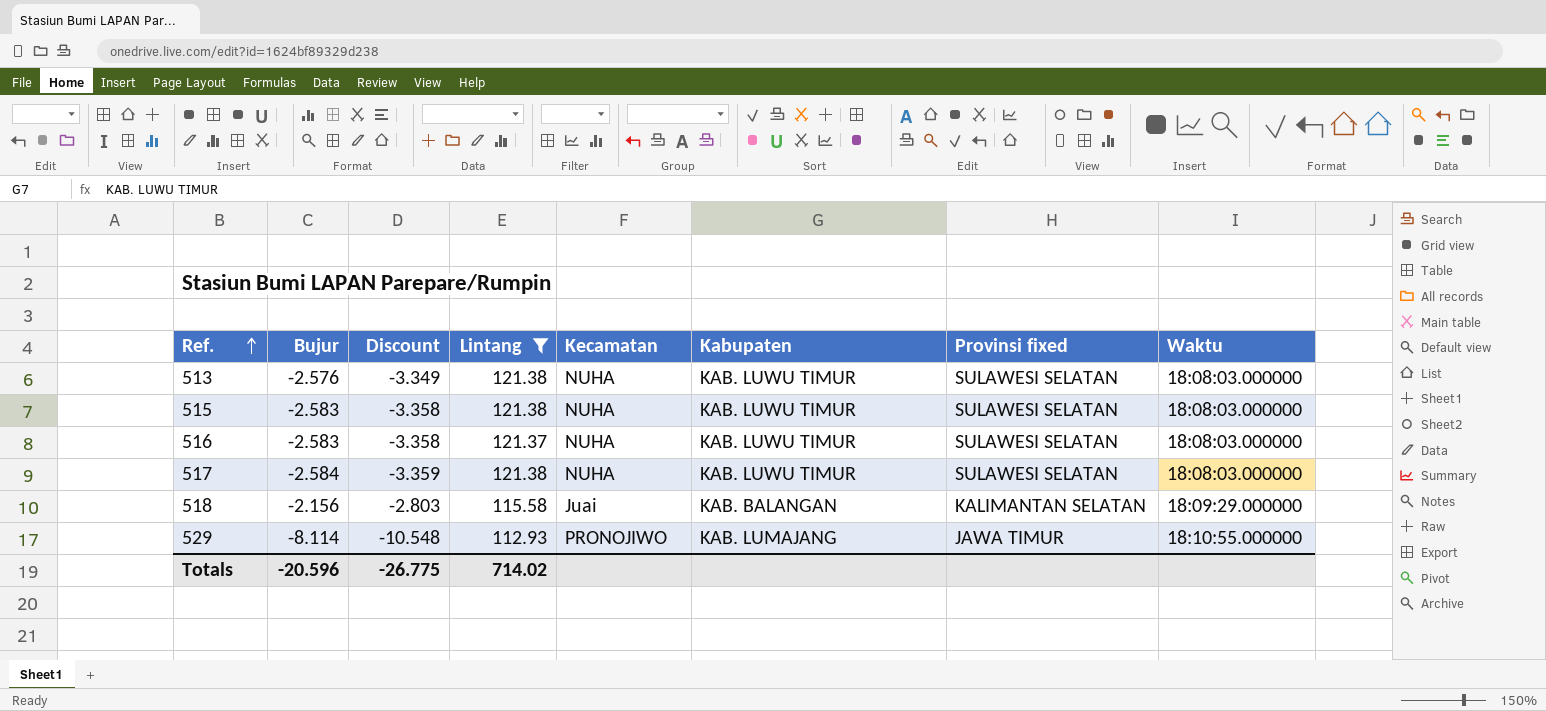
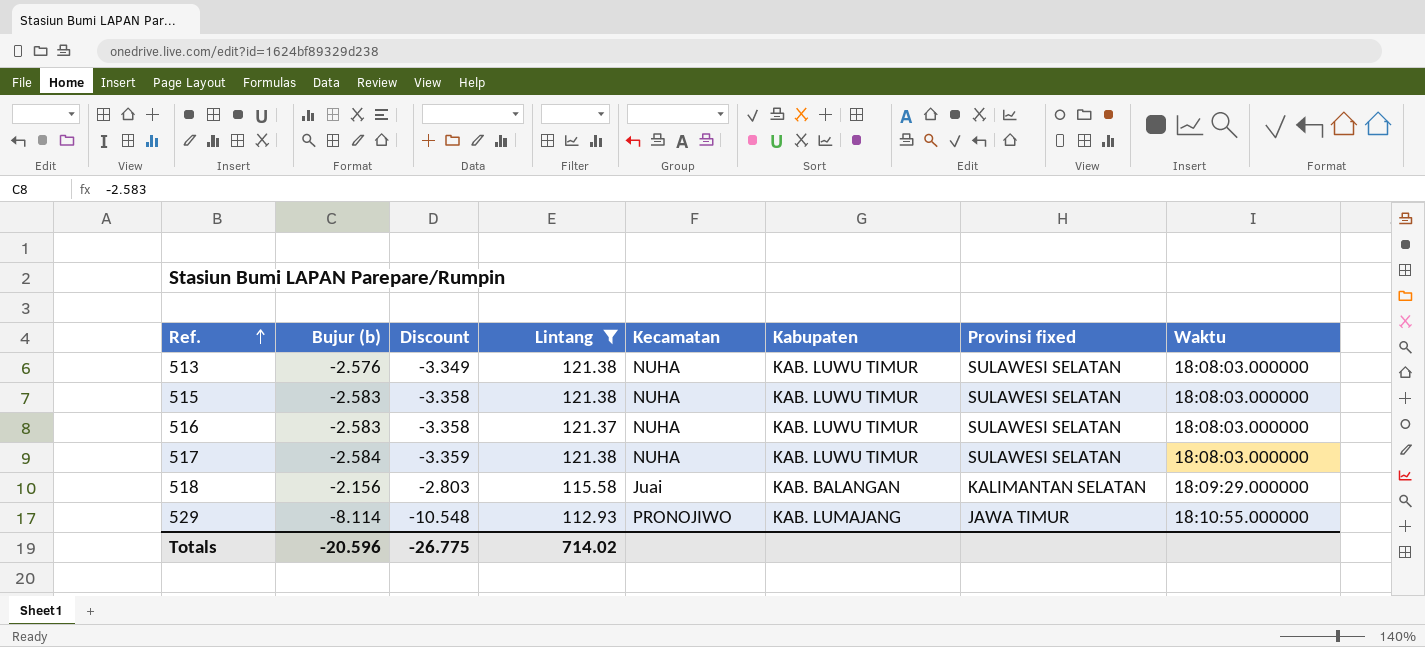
column name: Bujur -> Bujur (b)

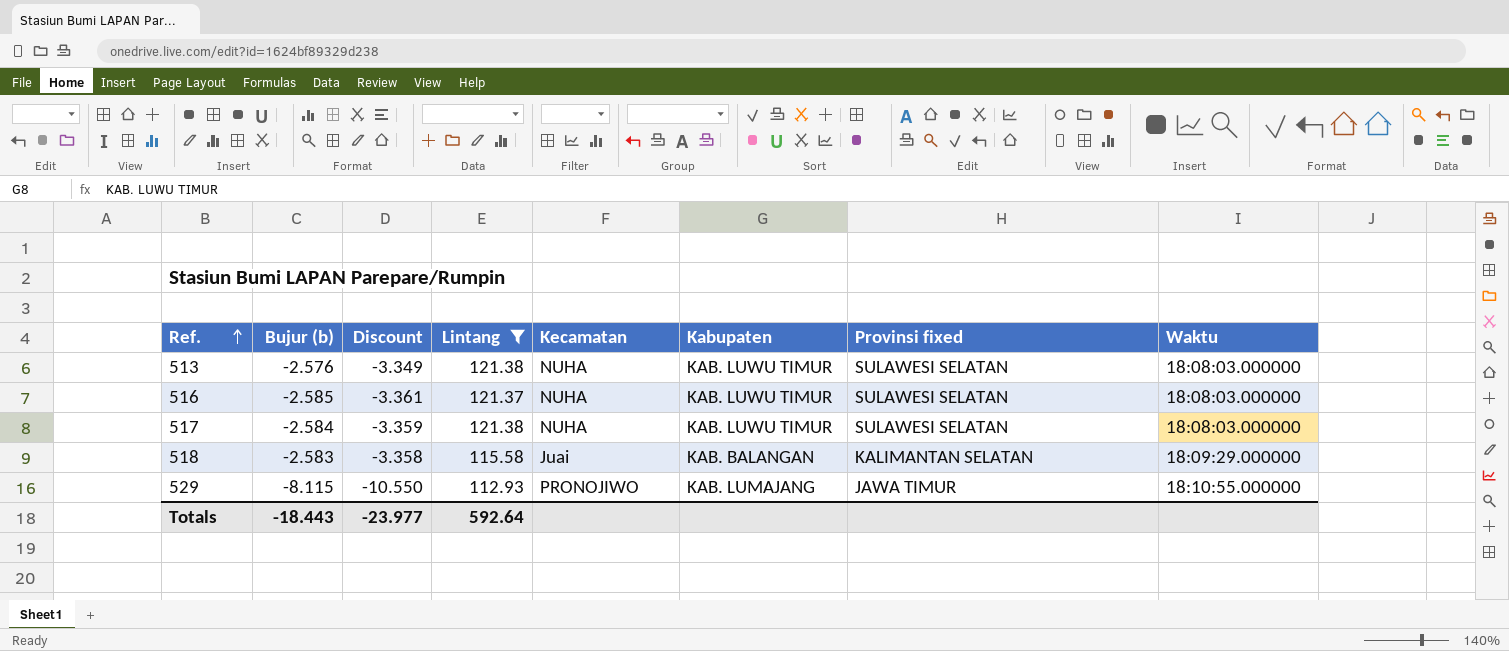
row 515: -2.583 | -3.358 | 121.38 | NUHA | KAB. LUWU TIMUR | SULAWESI SELATAN | 18:08:03.000000 -> none
516 | Bujur (b): -2.583 -> -2.585
516 | Discount: -3.358 -> -3.361
518 | Bujur (b): -2.156 -> -2.583
518 | Discount: -2.803 -> -3.358
529 | Bujur (b): -8.114 -> -8.115
529 | Discount: -10.548 -> -10.550
Totals | Bujur (b): -20.596 -> -18.443
Totals | Discount: -26.775 -> -23.977
Totals | Lintang: 714.02 -> 592.64

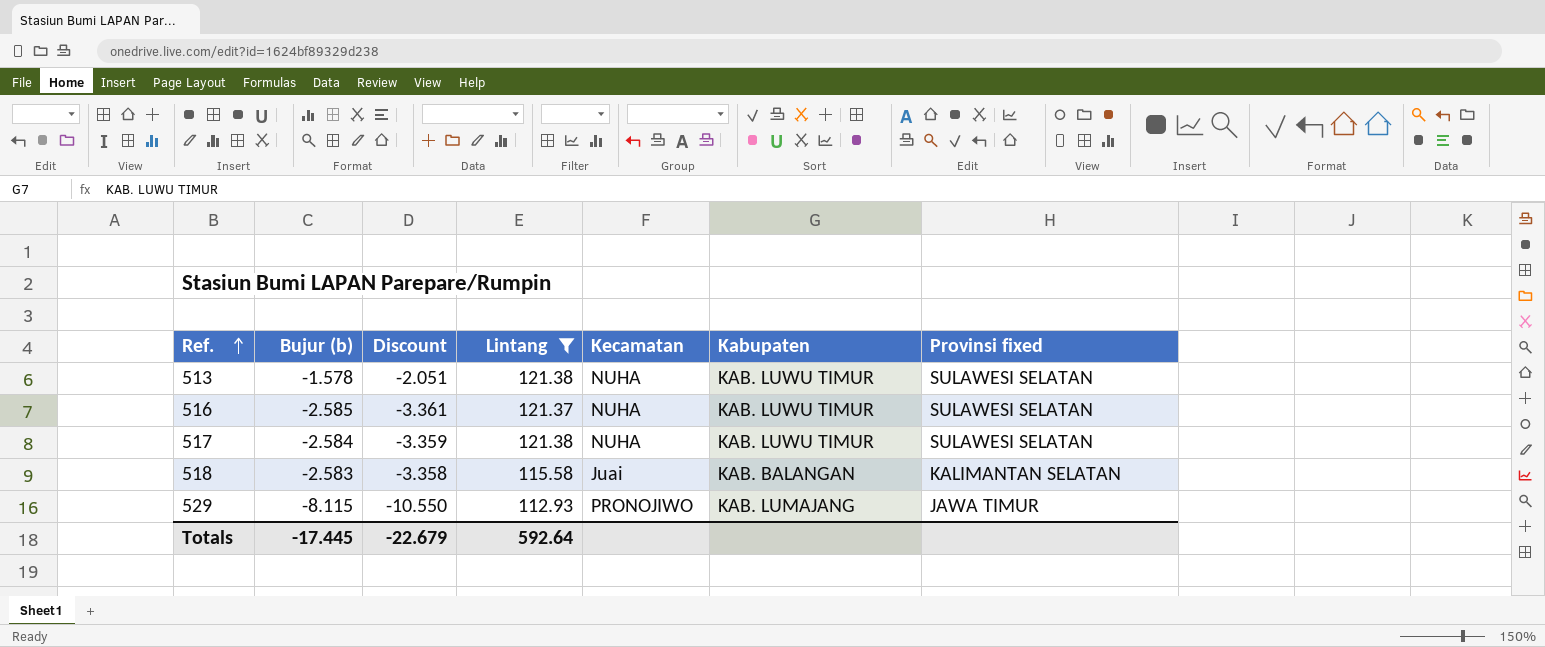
column Waktu | position: 8 -> none
513 | Bujur (b): -2.576 -> -1.578
513 | Discount: -3.349 -> -2.051
Totals | Bujur (b): -18.443 -> -17.445
Totals | Discount: -23.977 -> -22.679

